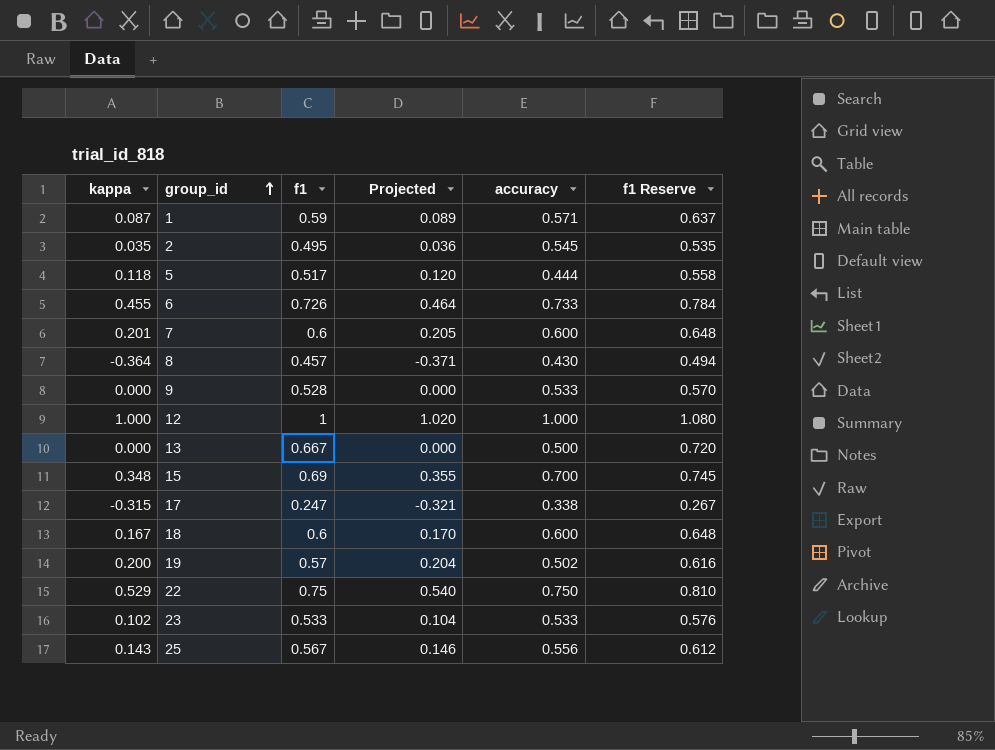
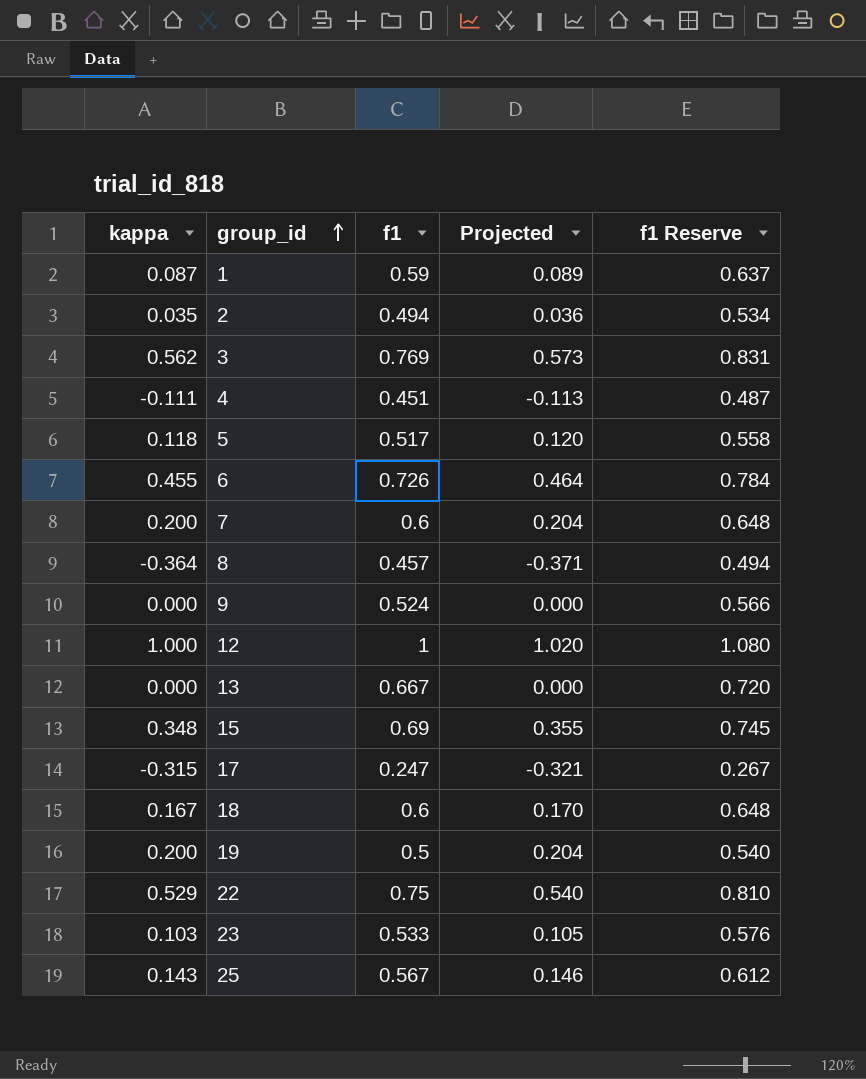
column accuracy | position: 5 -> none
2 | f1: 0.495 -> 0.494
2 | f1 Reserve: 0.535 -> 0.534
row 3: none -> 0.562 | 0.769 | 0.573 | 0.831
row 4: none -> -0.111 | 0.451 | -0.113 | 0.487
7 | kappa: 0.201 -> 0.200
7 | Projected: 0.205 -> 0.204
9 | f1: 0.528 -> 0.524
9 | f1 Reserve: 0.570 -> 0.566
19 | f1: 0.57 -> 0.5
19 | f1 Reserve: 0.616 -> 0.540
23 | kappa: 0.102 -> 0.103
23 | Projected: 0.104 -> 0.105

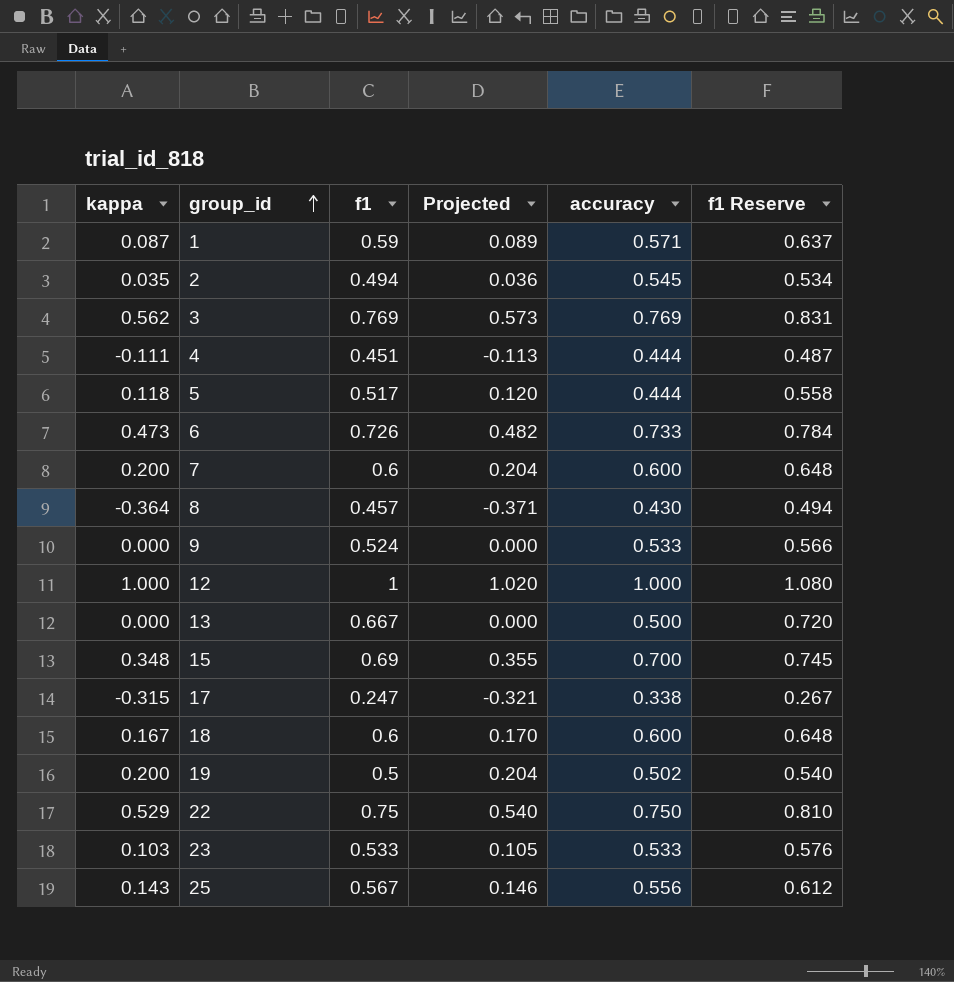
column accuracy | position: none -> 5
6 | kappa: 0.455 -> 0.473
6 | Projected: 0.464 -> 0.482

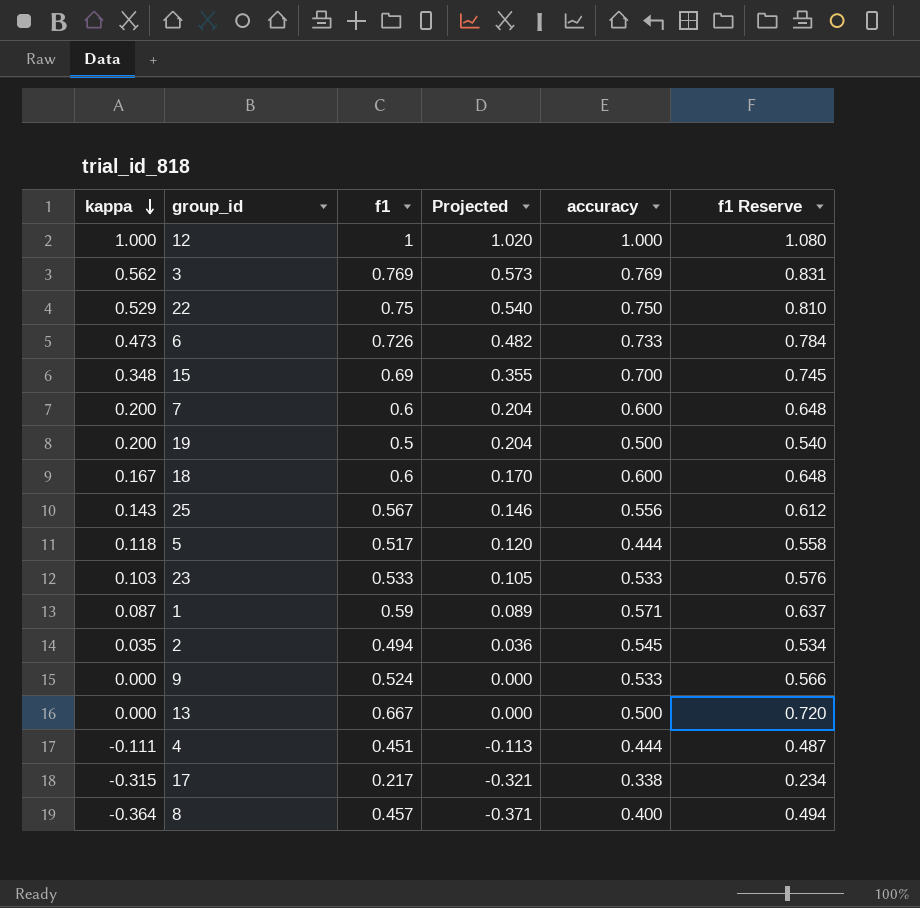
row order: group_id ascending -> kappa descending
19 | accuracy: 0.502 -> 0.500
17 | f1: 0.247 -> 0.217
17 | f1 Reserve: 0.267 -> 0.234
8 | accuracy: 0.430 -> 0.400

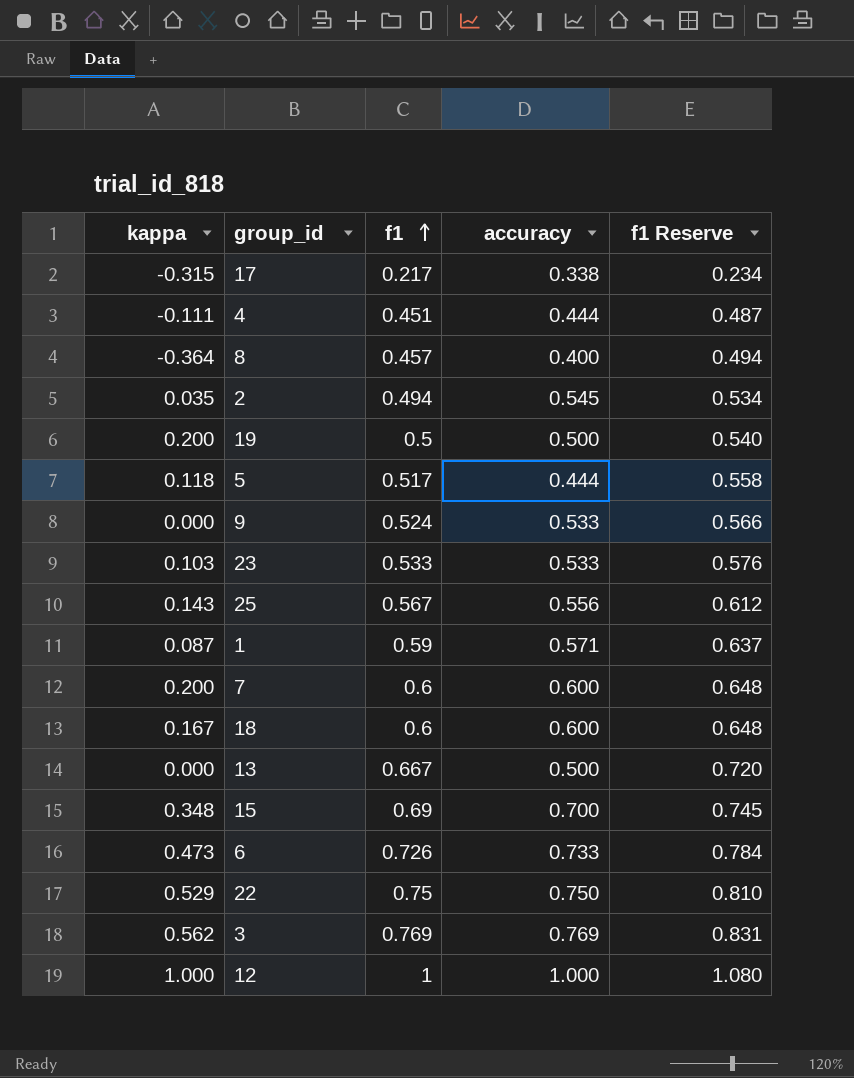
row order: kappa descending -> f1 ascending
column Projected | formula: [kappa] * 1.02 -> none

